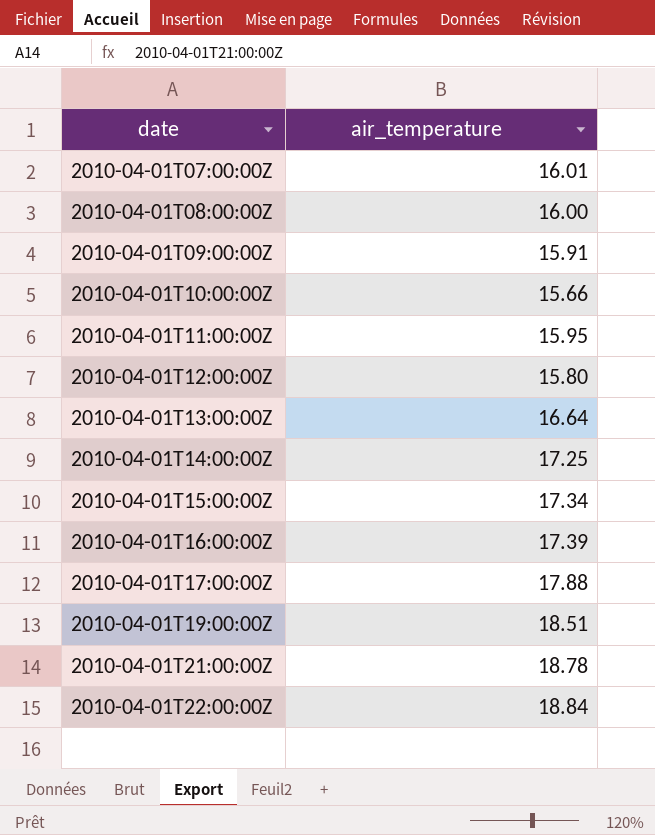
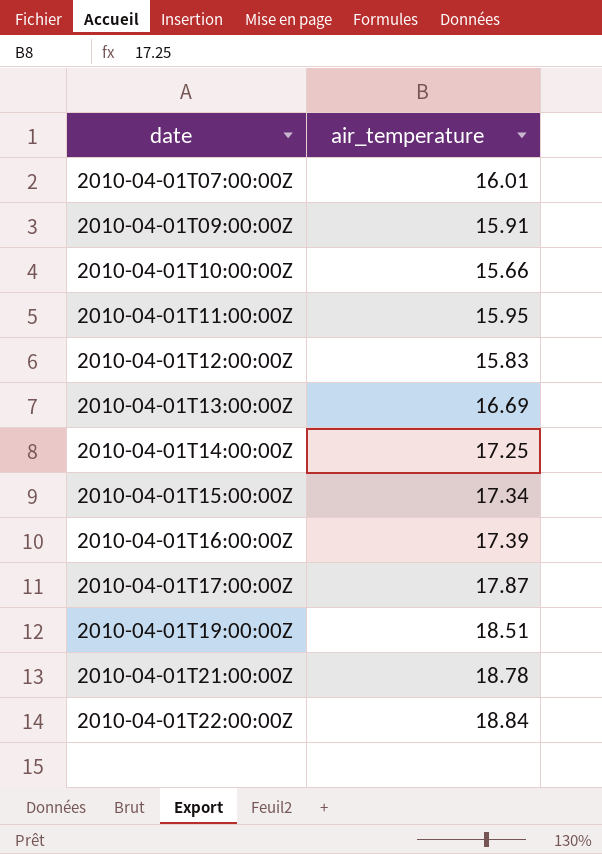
row 2010-04-01T08:00:00Z: 16.00 -> none
2010-04-01T12:00:00Z | air_temperature: 15.80 -> 15.83
2010-04-01T13:00:00Z | air_temperature: 16.64 -> 16.69
2010-04-01T17:00:00Z | air_temperature: 17.88 -> 17.87

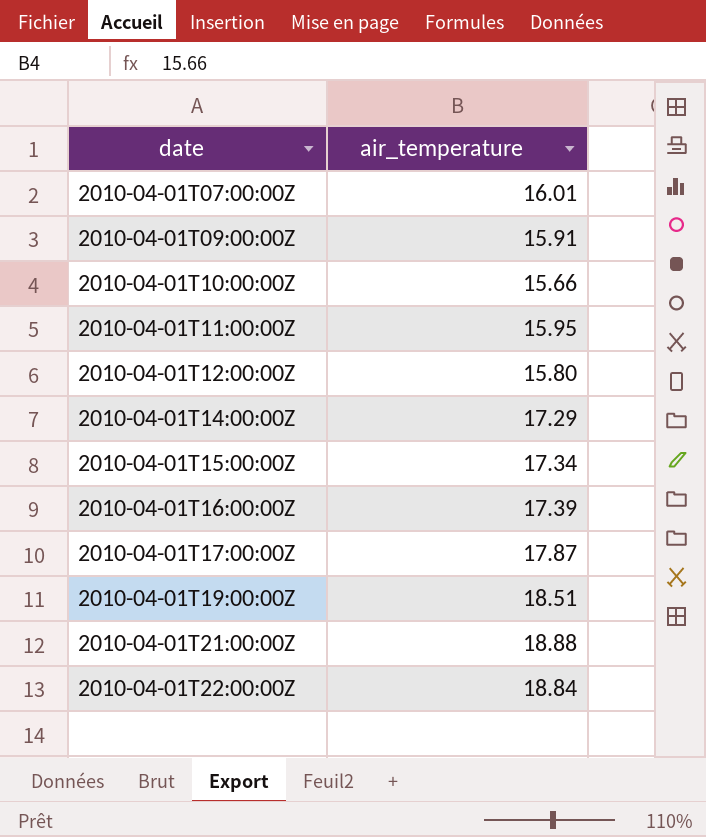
row 2010-04-01T13:00:00Z: 16.69 -> none
2010-04-01T12:00:00Z | air_temperature: 15.83 -> 15.80
2010-04-01T14:00:00Z | air_temperature: 17.25 -> 17.29
2010-04-01T21:00:00Z | air_temperature: 18.78 -> 18.88

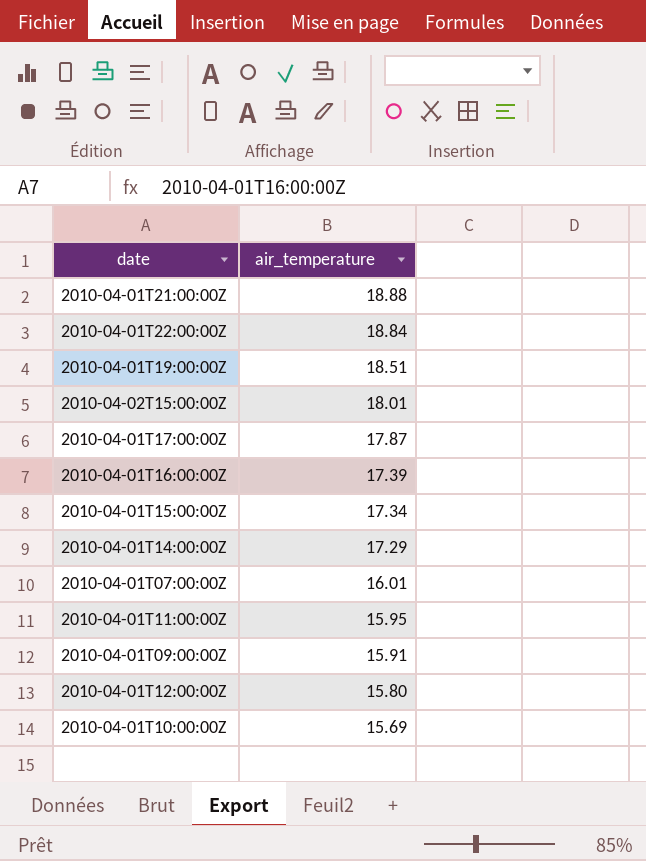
row order: date ascending -> air_temperature descending
row 2010-04-02T15:00:00Z: none -> 18.01
2010-04-01T10:00:00Z | air_temperature: 15.66 -> 15.69

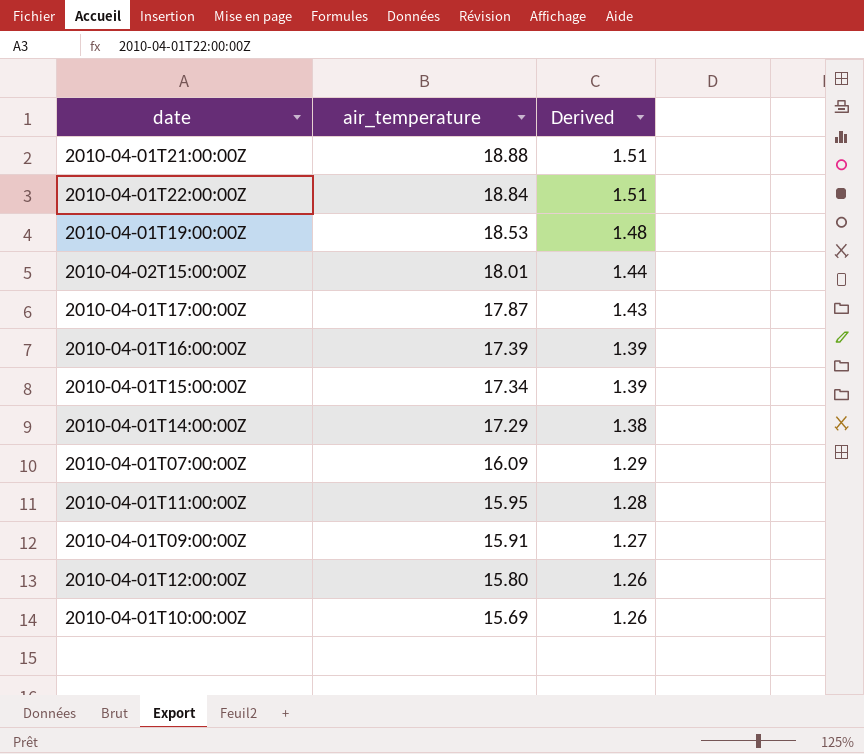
column Derived | formula: none -> [air_temperature] * 0.08
2010-04-01T19:00:00Z | air_temperature: 18.51 -> 18.53
2010-04-01T07:00:00Z | air_temperature: 16.01 -> 16.09

